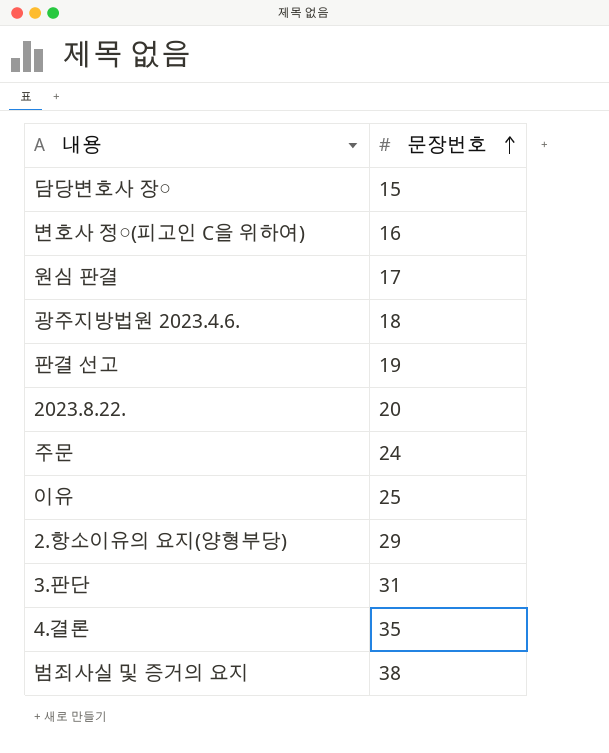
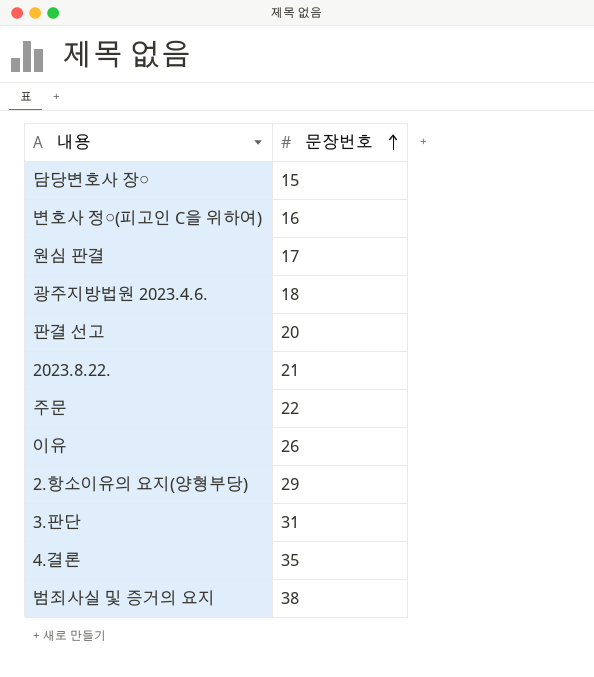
판결 선고 | 문장번호: 19 -> 20
2023.8.22. | 문장번호: 20 -> 21
주문 | 문장번호: 24 -> 22
이유 | 문장번호: 25 -> 26

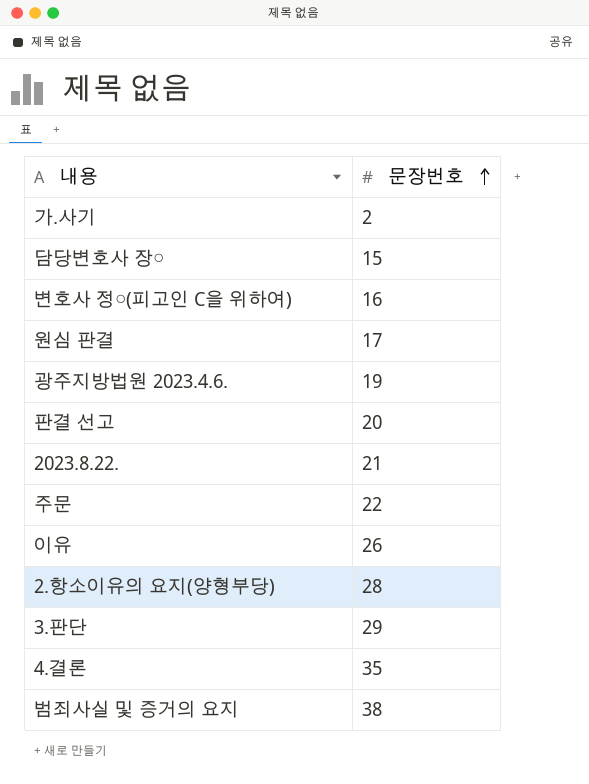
row 가.사기: none -> 2
광주지방법원 2023.4.6. | 문장번호: 18 -> 19
2.항소이유의 요지(양형부당) | 문장번호: 29 -> 28
3.판단 | 문장번호: 31 -> 29

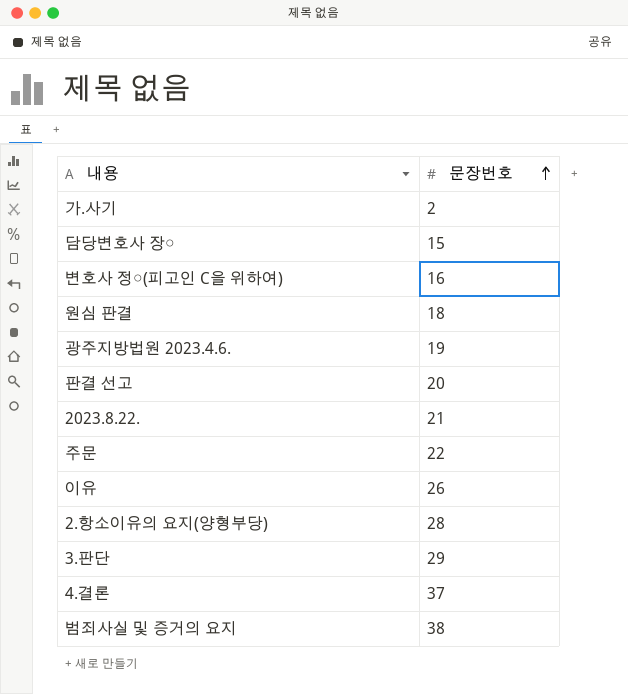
원심 판결 | 문장번호: 17 -> 18
4.결론 | 문장번호: 35 -> 37

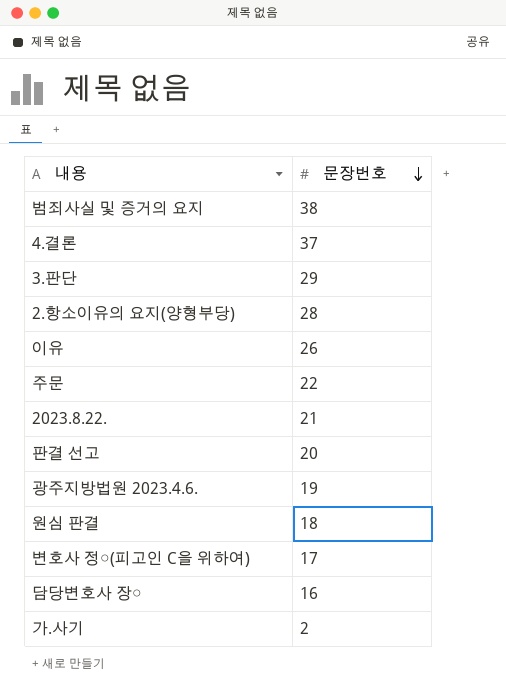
row order: 문장번호 ascending -> 문장번호 descending
변호사 정○(피고인 C을 위하여) | 문장번호: 16 -> 17
담당변호사 장○ | 문장번호: 15 -> 16

